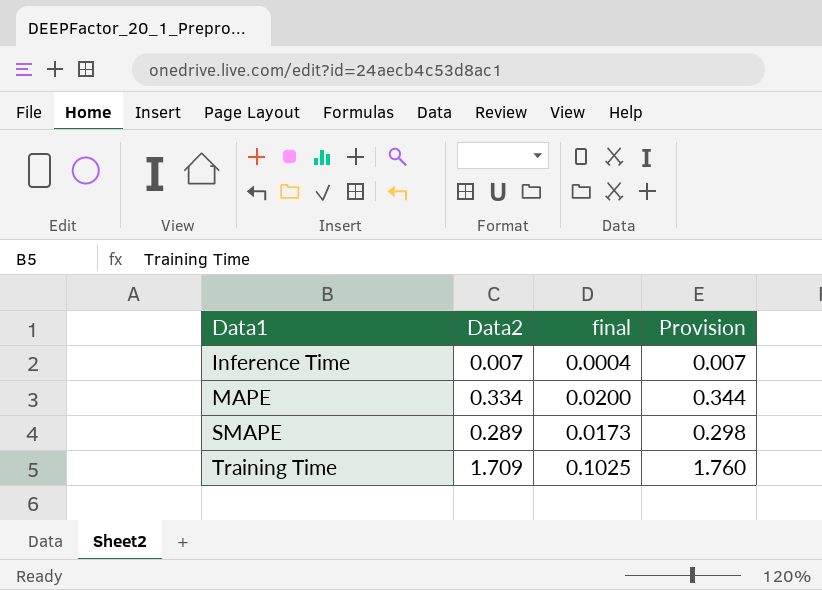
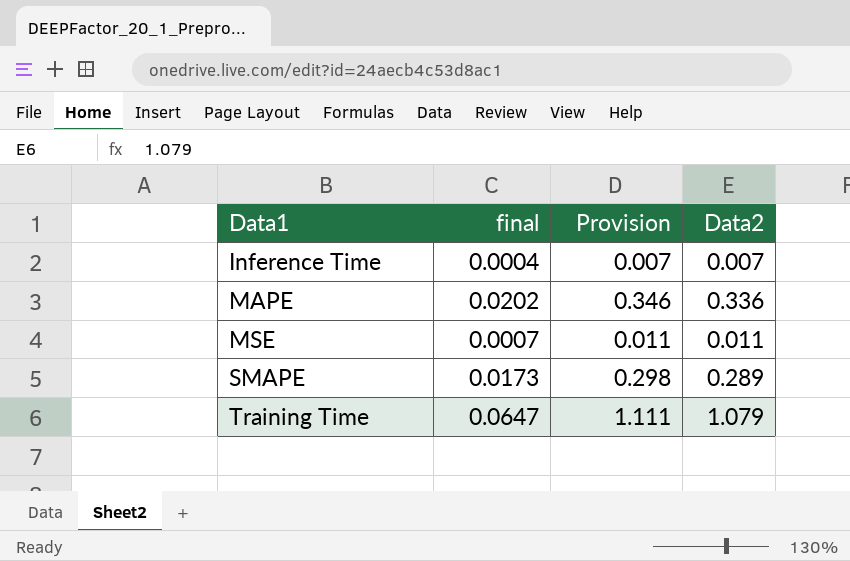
column Data2 | position: 2 -> 4
MAPE | final: 0.0200 -> 0.0202
MAPE | Provision: 0.344 -> 0.346
MAPE | Data2: 0.334 -> 0.336
row MSE: none -> 0.0007 | 0.011 | 0.011
Training Time | final: 0.1025 -> 0.0647
Training Time | Provision: 1.760 -> 1.111
Training Time | Data2: 1.709 -> 1.079

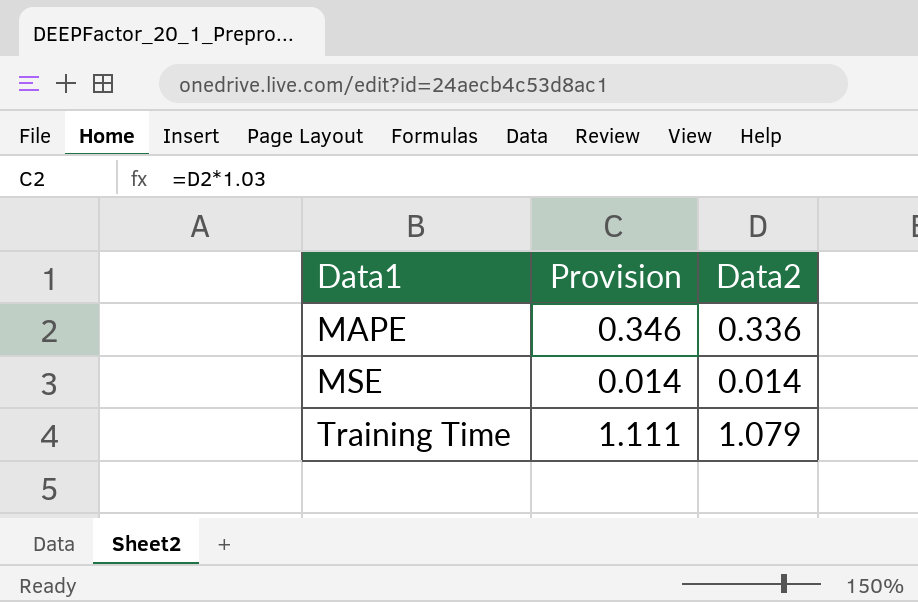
column final | formula: [Data2] * 0.06 -> none
row Inference Time: 0.0004 | 0.007 | 0.007 -> none
row SMAPE: 0.0173 | 0.298 | 0.289 -> none
MSE | Provision: 0.011 -> 0.014
MSE | Data2: 0.011 -> 0.014

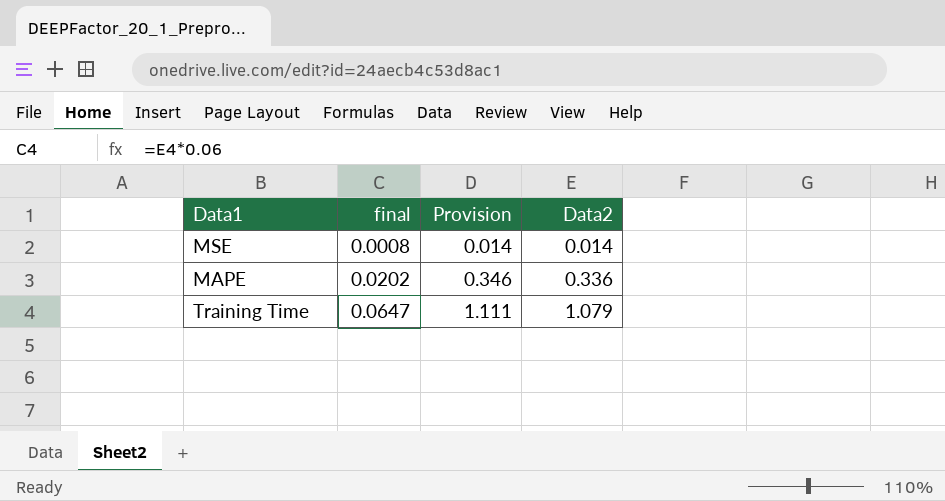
row order: Data1 ascending -> final ascending
column final | formula: none -> [Data2] * 0.06

